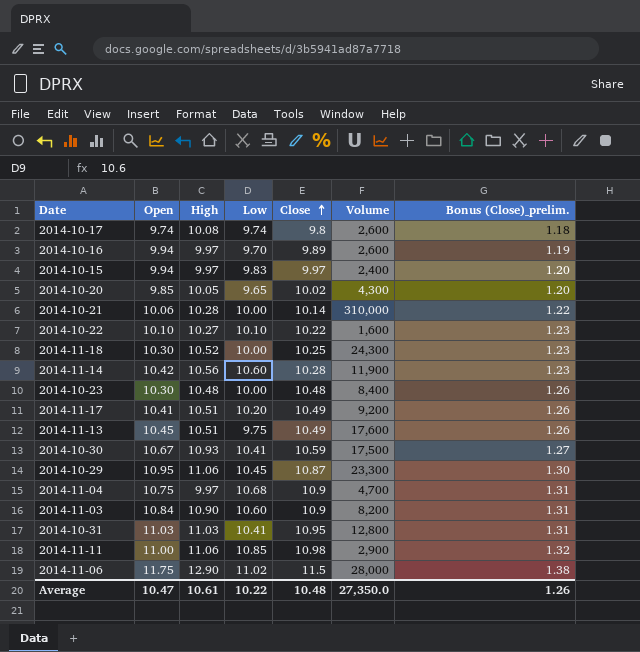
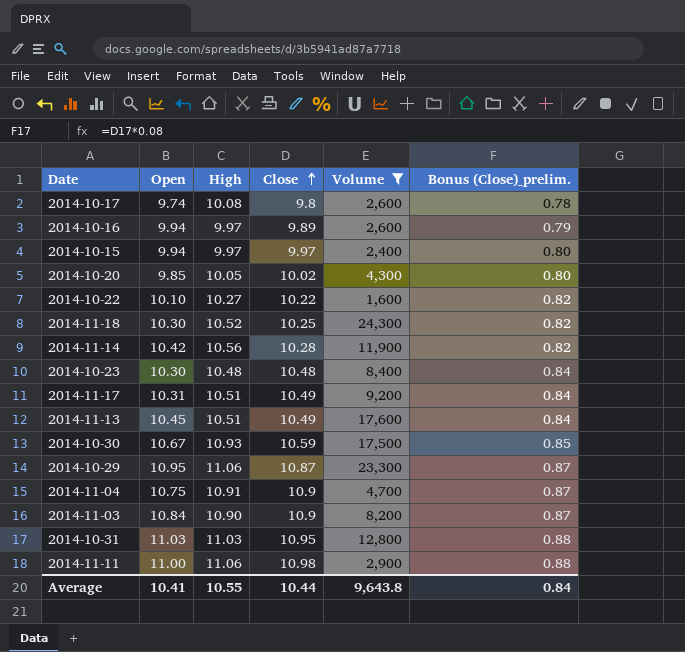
filter: none -> Volume <= 24,300
column Low | position: 4 -> none
column Bonus (Close)_prelim. | formula: [Close] * 0.12 -> [Close] * 0.08
2014-11-17 | Open: 10.41 -> 10.31
2014-11-04 | High: 9.97 -> 10.91
Average | Open: 10.47 -> 10.41
Average | High: 10.61 -> 10.55
Average | Close: 10.48 -> 10.44
Average | Volume: 27,350.0 -> 9,643.8
Average | Bonus (Close)_prelim.: 1.26 -> 0.84

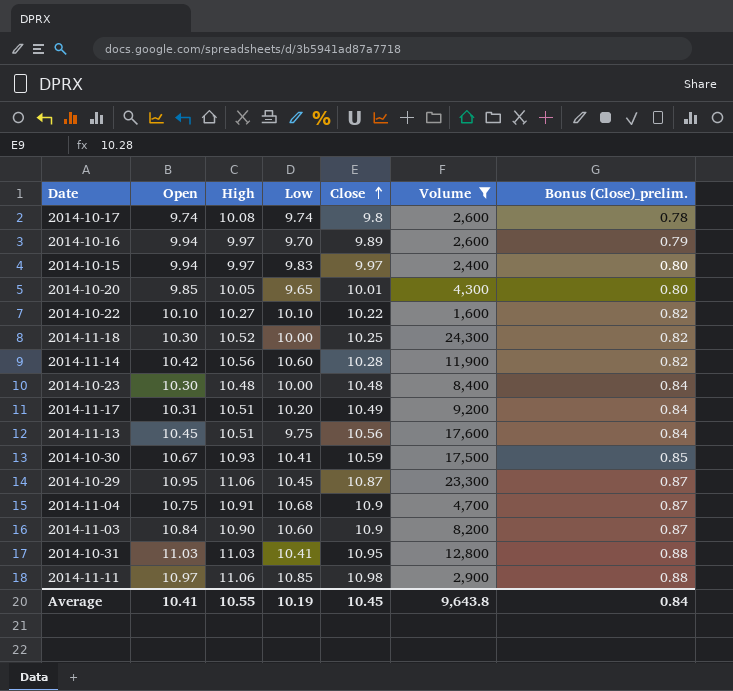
column Low | position: none -> 4
2014-10-20 | Close: 10.02 -> 10.01
2014-11-13 | Close: 10.49 -> 10.56
2014-11-11 | Open: 11.00 -> 10.97
Average | Close: 10.44 -> 10.45

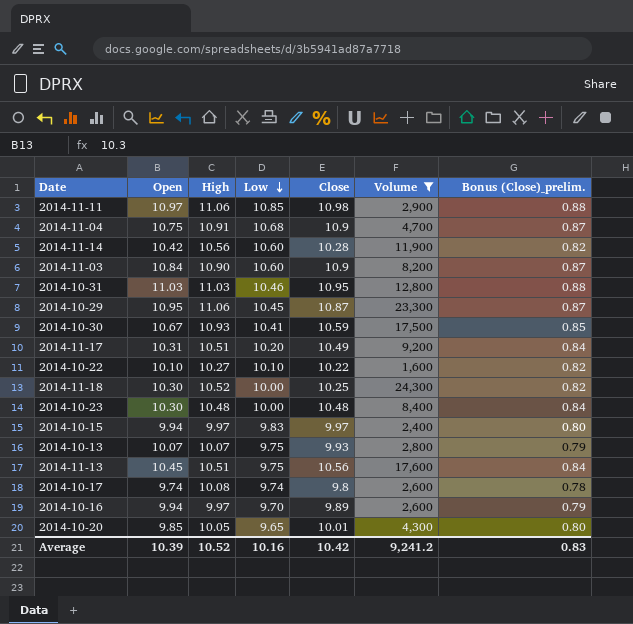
row order: Close ascending -> Low descending
2014-10-31 | Low: 10.41 -> 10.46
row 2014-10-13: none -> 10.07 | 10.07 | 9.75 | 9.93 | 2,800 | 0.79
Average | Open: 10.41 -> 10.39
Average | High: 10.55 -> 10.52
Average | Low: 10.19 -> 10.16
Average | Close: 10.45 -> 10.42
Average | Volume: 9,643.8 -> 9,241.2
Average | Bonus (Close)_prelim.: 0.84 -> 0.83

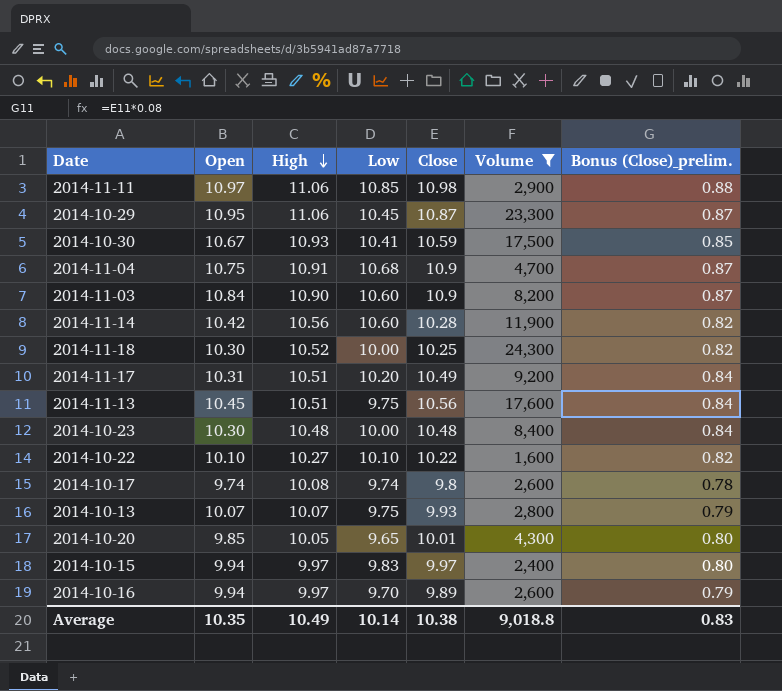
row order: Low descending -> High descending
row 2014-10-31: 11.03 | 11.03 | 10.46 | 10.95 | 12,800 | 0.88 -> none
Average | Open: 10.39 -> 10.35
Average | High: 10.52 -> 10.49
Average | Low: 10.16 -> 10.14
Average | Close: 10.42 -> 10.38
Average | Volume: 9,241.2 -> 9,018.8

